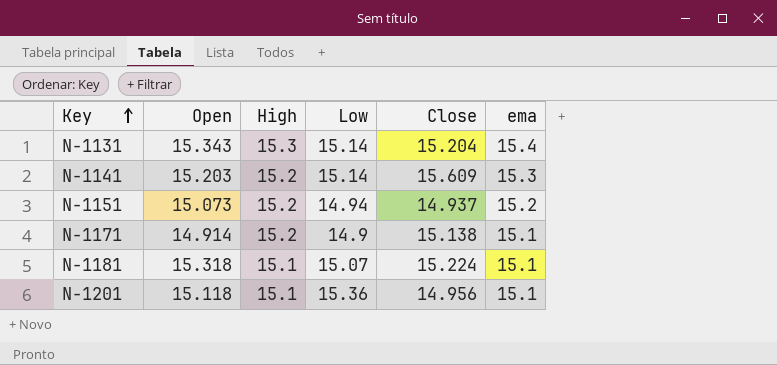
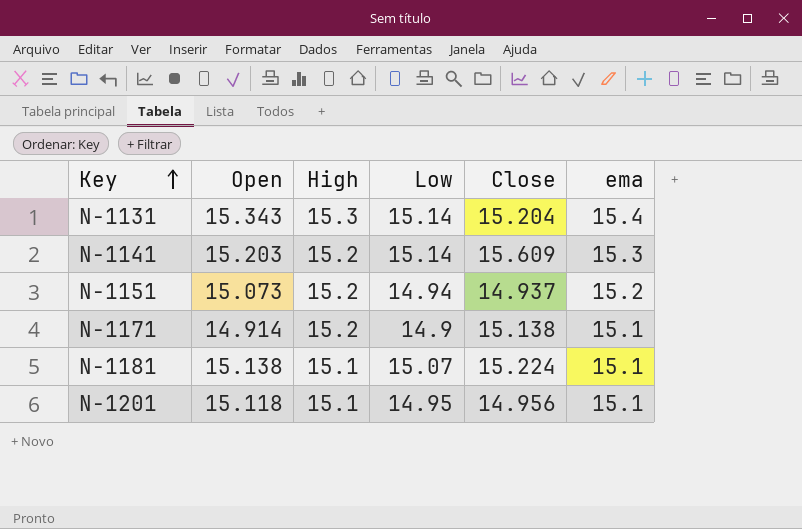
N-1181 | Open: 15.318 -> 15.138
N-1201 | Low: 15.36 -> 14.95

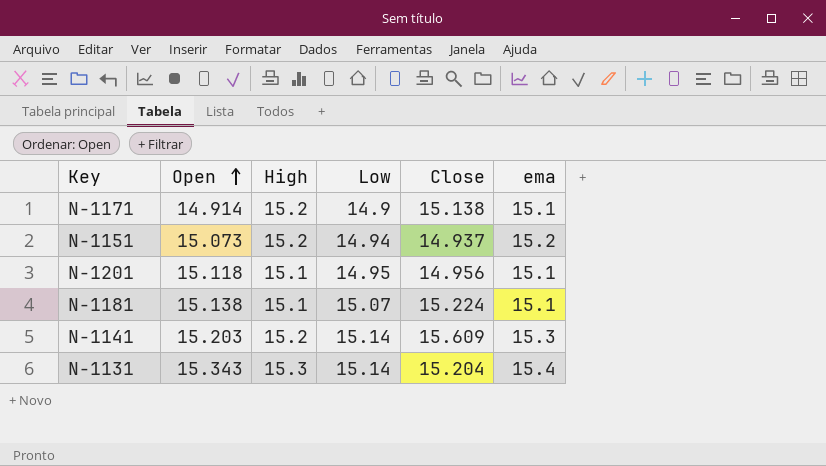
row order: Key ascending -> Open ascending

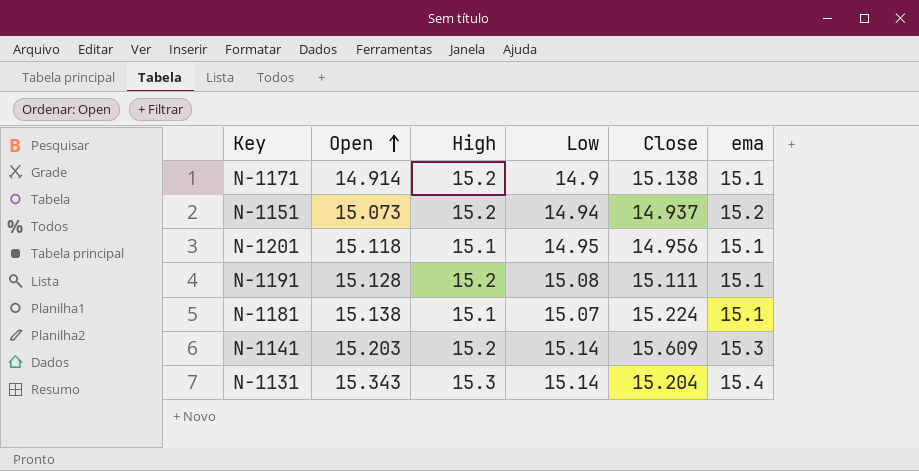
row N-1191: none -> 15.128 | 15.2 | 15.08 | 15.111 | 15.1

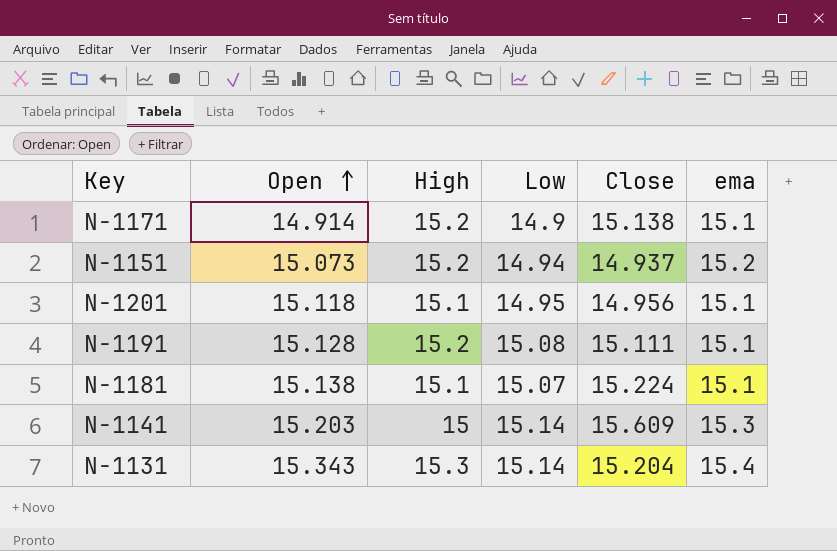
N-1141 | High: 15.2 -> 15

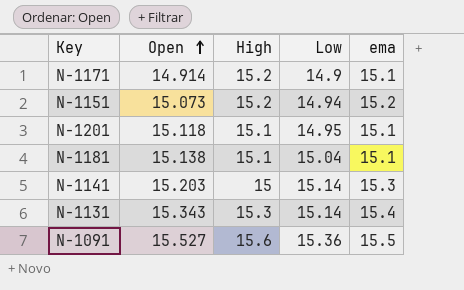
column Close | position: 5 -> none
row N-1191: 15.128 | 15.2 | 15.08 | 15.111 | 15.1 -> none
N-1181 | Low: 15.07 -> 15.04
row N-1091: none -> 15.527 | 15.6 | 15.36 | 15.5

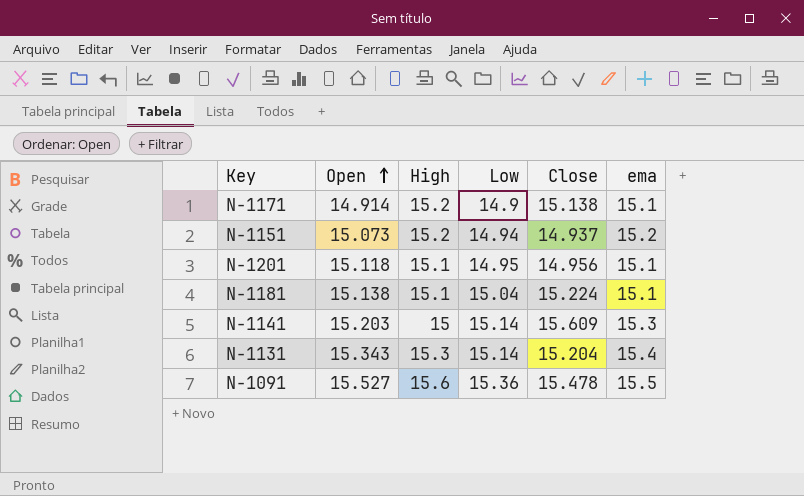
column Close | position: none -> 5

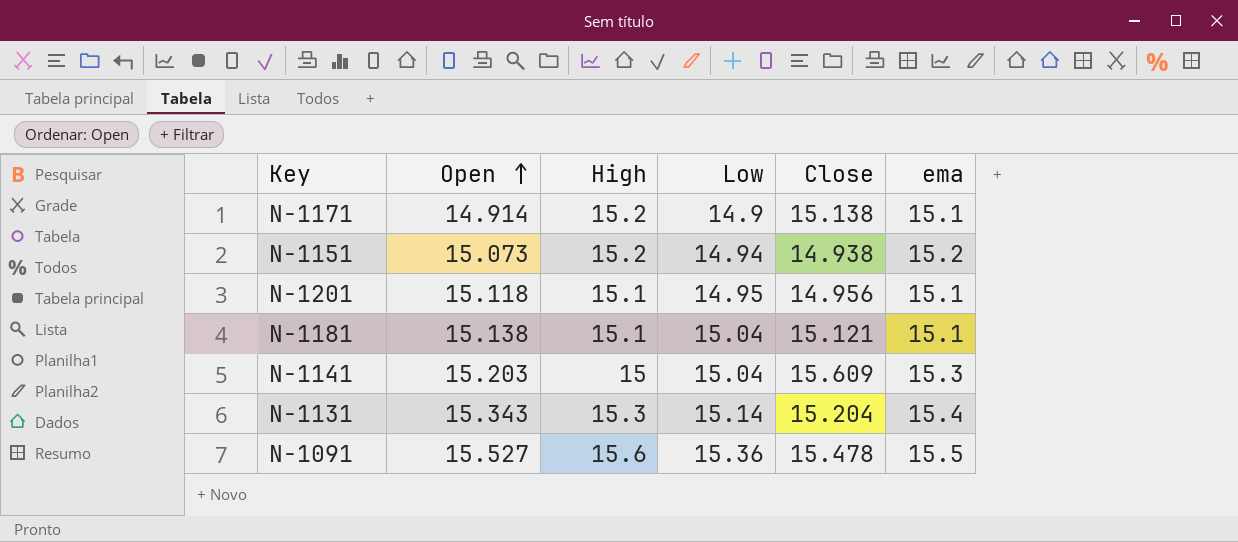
N-1151 | Close: 14.937 -> 14.938
N-1181 | Close: 15.224 -> 15.121
N-1141 | Low: 15.14 -> 15.04

